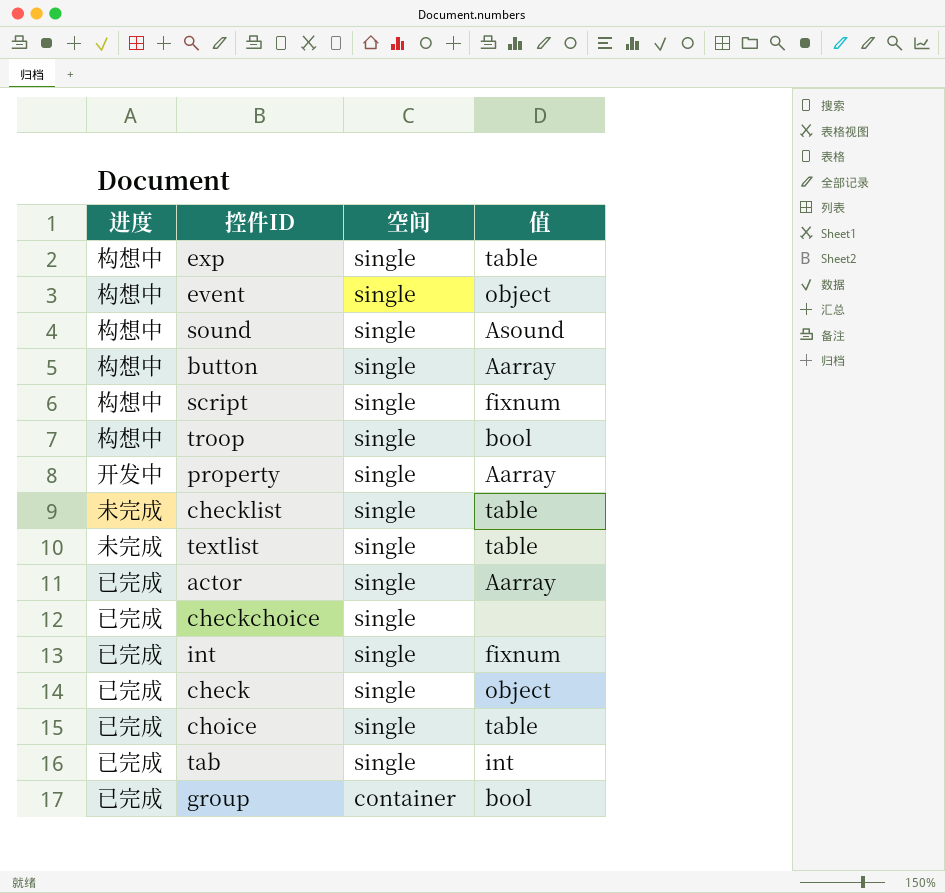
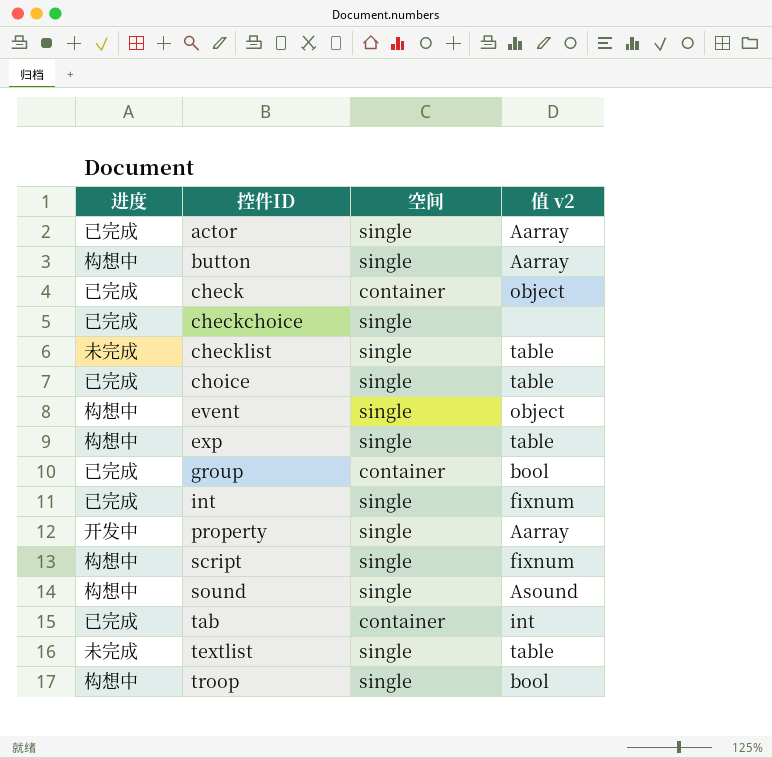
row order: 空间 descending -> 控件ID ascending
column name: 值 -> 值 v2
check | 空间: single -> container
tab | 空间: single -> container

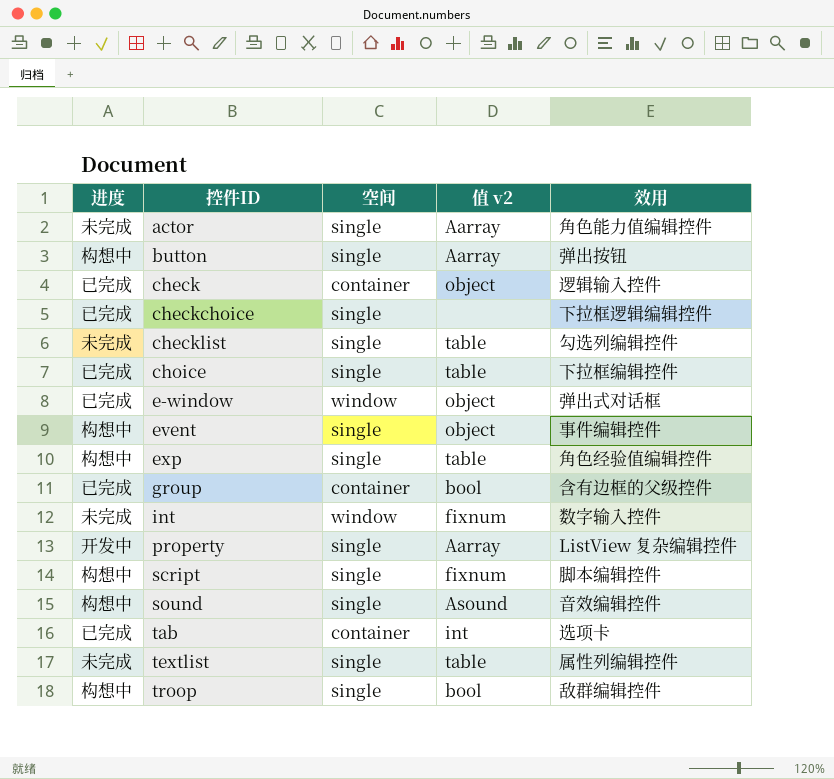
column 效用 | position: none -> 5
actor | 进度: 已完成 -> 未完成
row e-window: none -> 已完成 | window | object | 弹出式对话框
int | 进度: 已完成 -> 未完成
int | 空间: single -> window

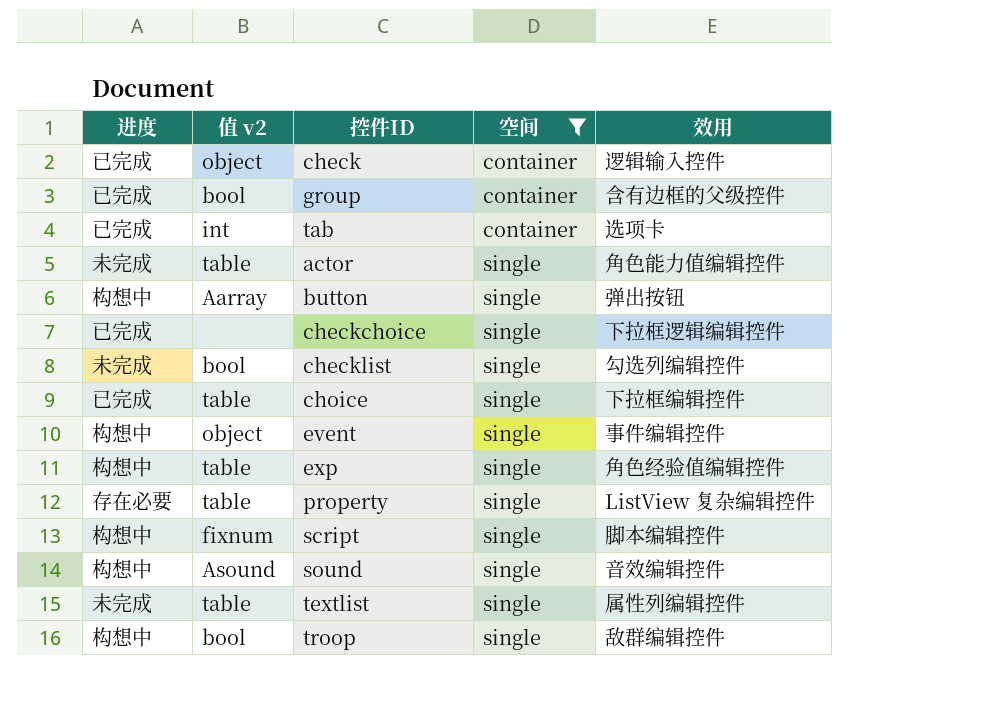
filter: none -> 空间 != window
row order: 控件ID ascending -> 空间 ascending
column 值 v2 | position: 4 -> 2
actor | 值 v2: Aarray -> table
checklist | 值 v2: table -> bool
property | 进度: 开发中 -> 存在必要
property | 值 v2: Aarray -> table

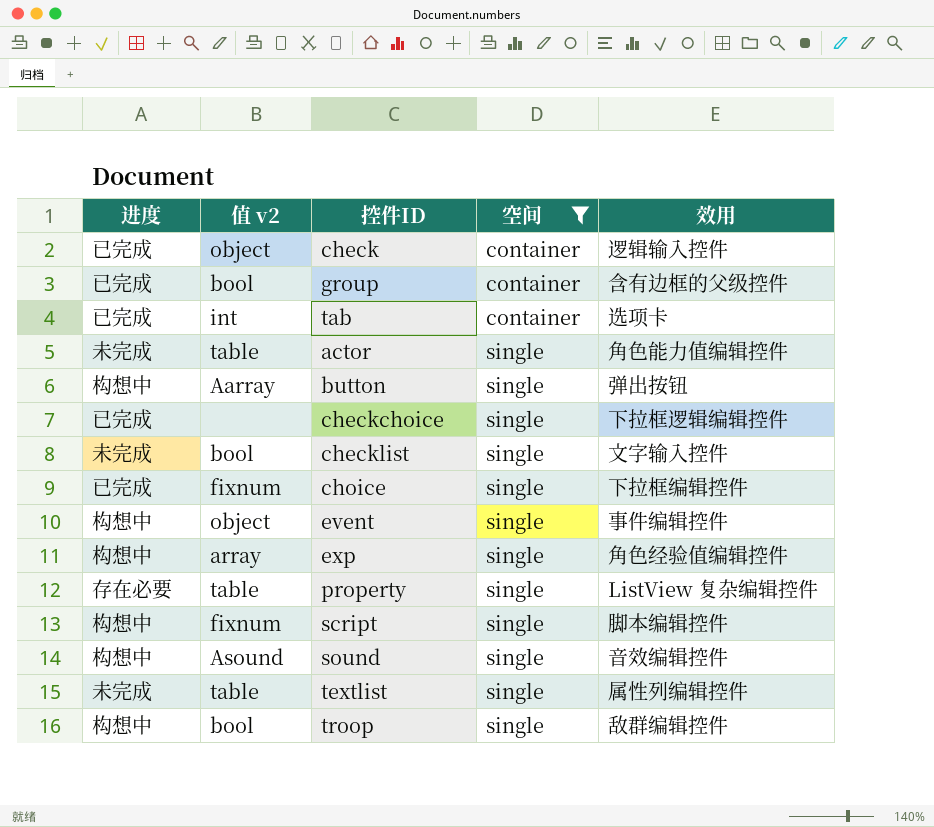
checklist | 效用: 勾选列编辑控件 -> 文字输入控件
choice | 值 v2: table -> fixnum
exp | 值 v2: table -> array

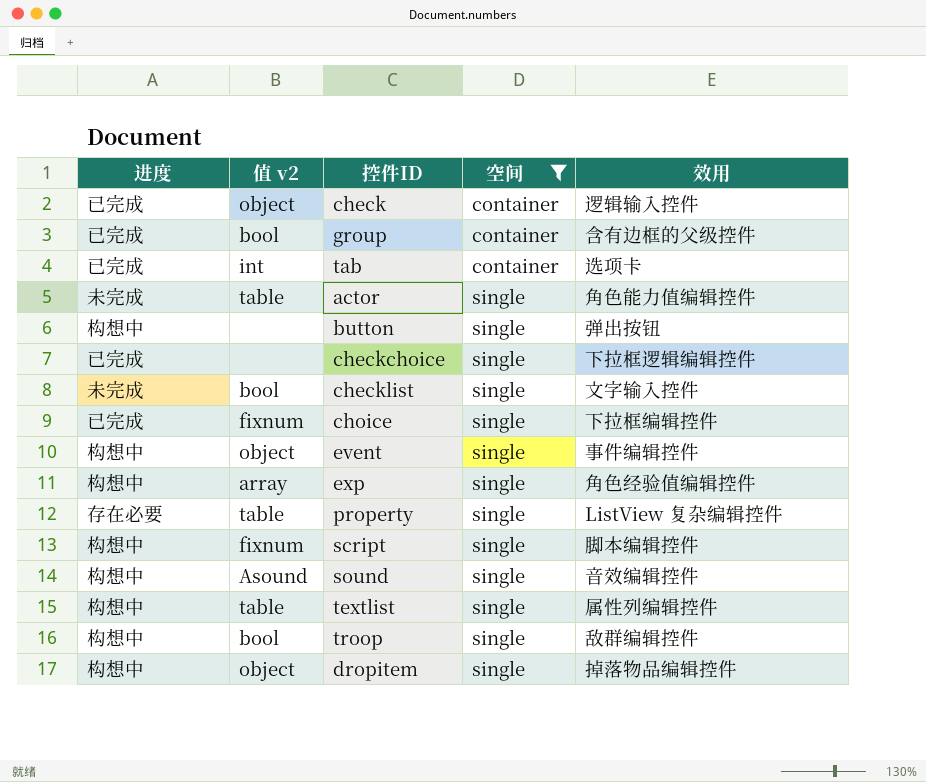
button | 值 v2: Aarray -> none
textlist | 进度: 未完成 -> 构想中
row dropitem: none -> 构想中 | object | single | 掉落物品编辑控件

